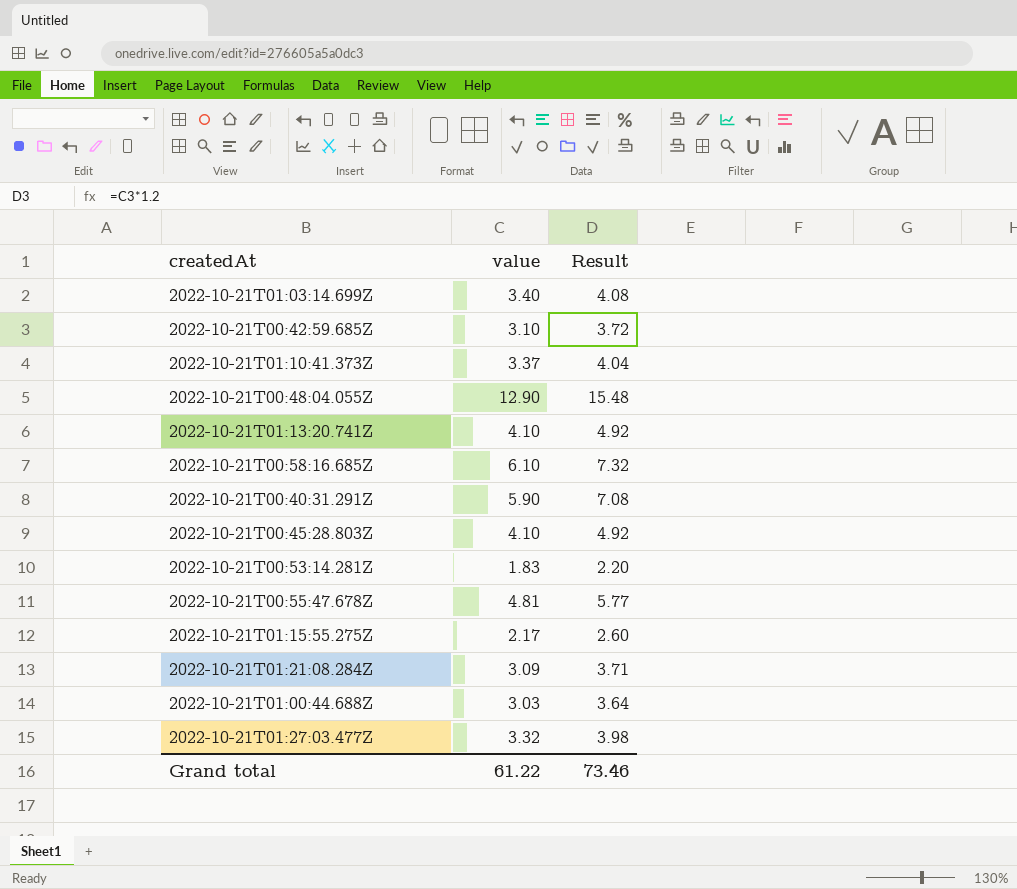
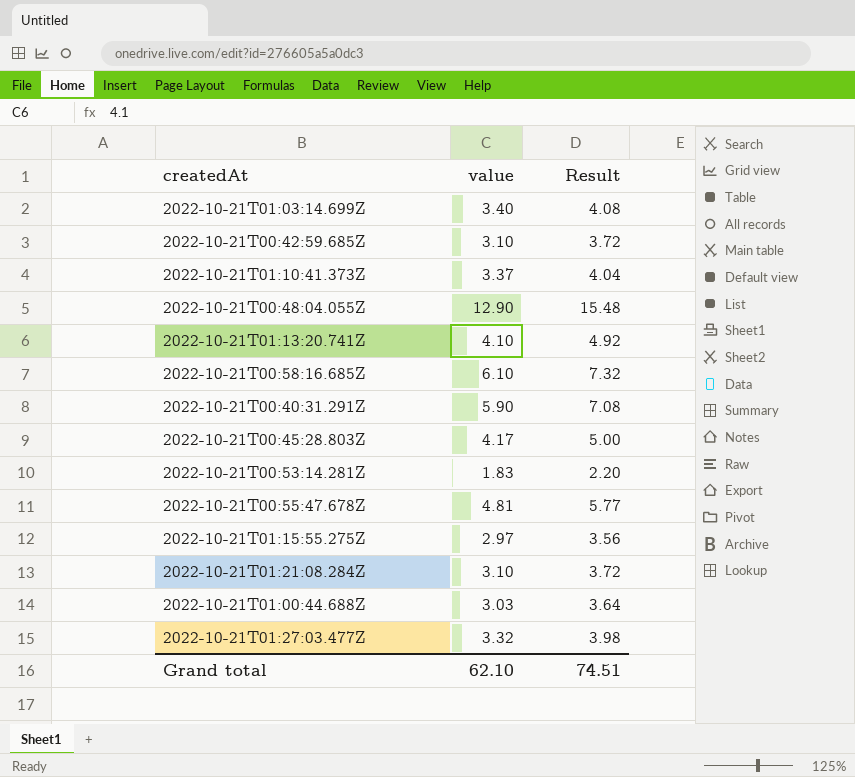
2022-10-21T00:45:28.803Z | value: 4.10 -> 4.17
2022-10-21T00:45:28.803Z | Result: 4.92 -> 5.00
2022-10-21T01:15:55.275Z | value: 2.17 -> 2.97
2022-10-21T01:15:55.275Z | Result: 2.60 -> 3.56
2022-10-21T01:21:08.284Z | value: 3.09 -> 3.10
2022-10-21T01:21:08.284Z | Result: 3.71 -> 3.72
Grand total | value: 61.22 -> 62.10
Grand total | Result: 73.46 -> 74.51

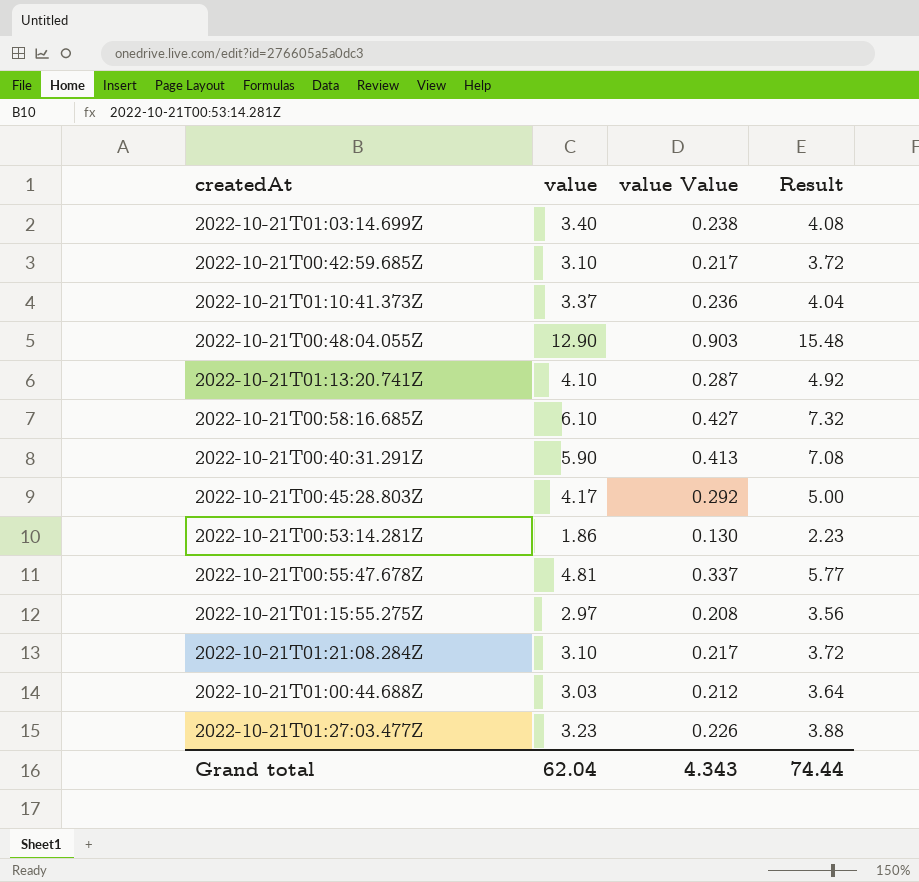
column value Value | formula: none -> [value] * 0.07
2022-10-21T00:53:14.281Z | value: 1.83 -> 1.86
2022-10-21T00:53:14.281Z | Result: 2.20 -> 2.23
2022-10-21T01:27:03.477Z | value: 3.32 -> 3.23
2022-10-21T01:27:03.477Z | Result: 3.98 -> 3.88
Grand total | value: 62.10 -> 62.04
Grand total | Result: 74.51 -> 74.44

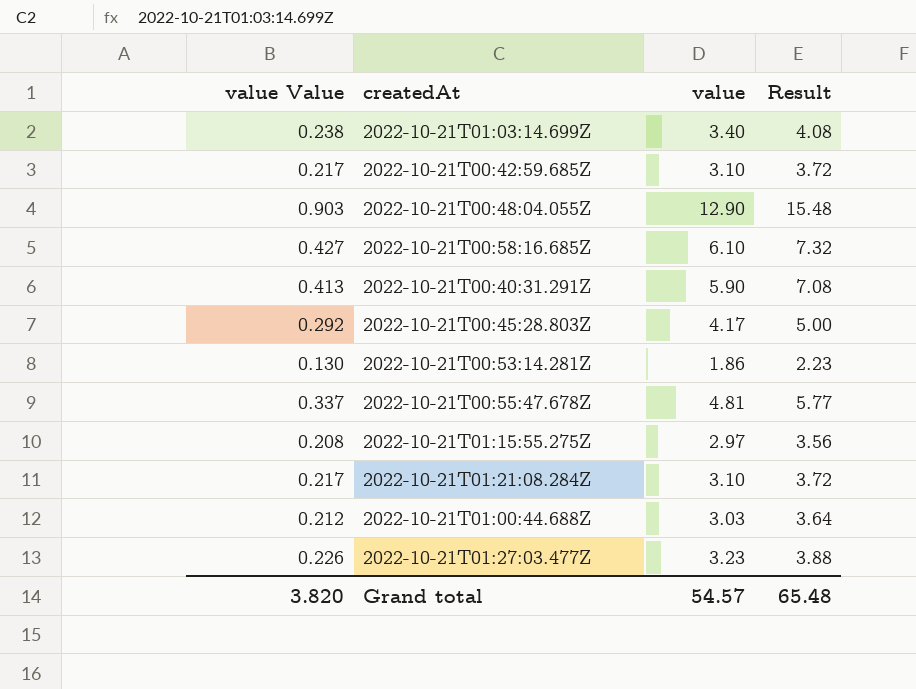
column value Value | position: 3 -> 1
row 2022-10-21T01:10:41.373Z: 3.37 | 0.236 | 4.04 -> none
row 2022-10-21T01:13:20.741Z: 4.10 | 0.287 | 4.92 -> none
Grand total | value Value: 4.343 -> 3.820
Grand total | value: 62.04 -> 54.57
Grand total | Result: 74.44 -> 65.48

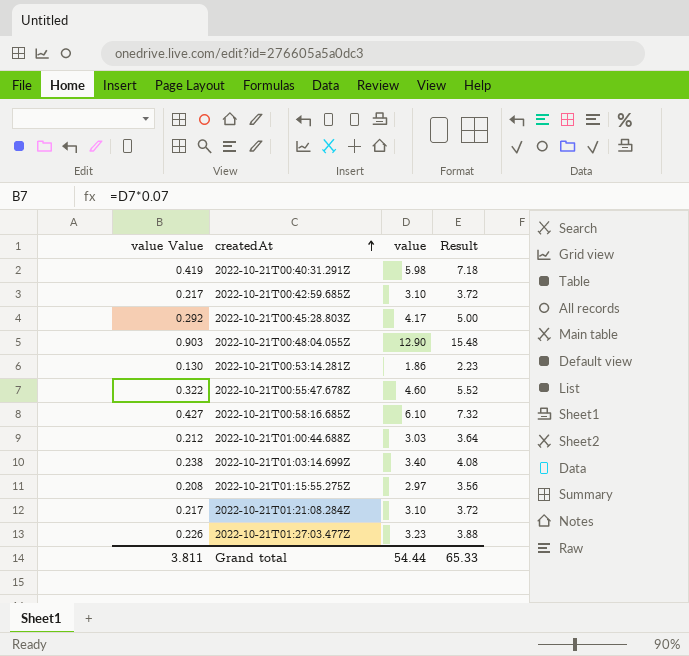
row order: none -> createdAt ascending
2022-10-21T00:40:31.291Z | value Value: 0.413 -> 0.419
2022-10-21T00:40:31.291Z | value: 5.90 -> 5.98
2022-10-21T00:40:31.291Z | Result: 7.08 -> 7.18
2022-10-21T00:55:47.678Z | value Value: 0.337 -> 0.322
2022-10-21T00:55:47.678Z | value: 4.81 -> 4.60
2022-10-21T00:55:47.678Z | Result: 5.77 -> 5.52
Grand total | value Value: 3.820 -> 3.811
Grand total | value: 54.57 -> 54.44
Grand total | Result: 65.48 -> 65.33

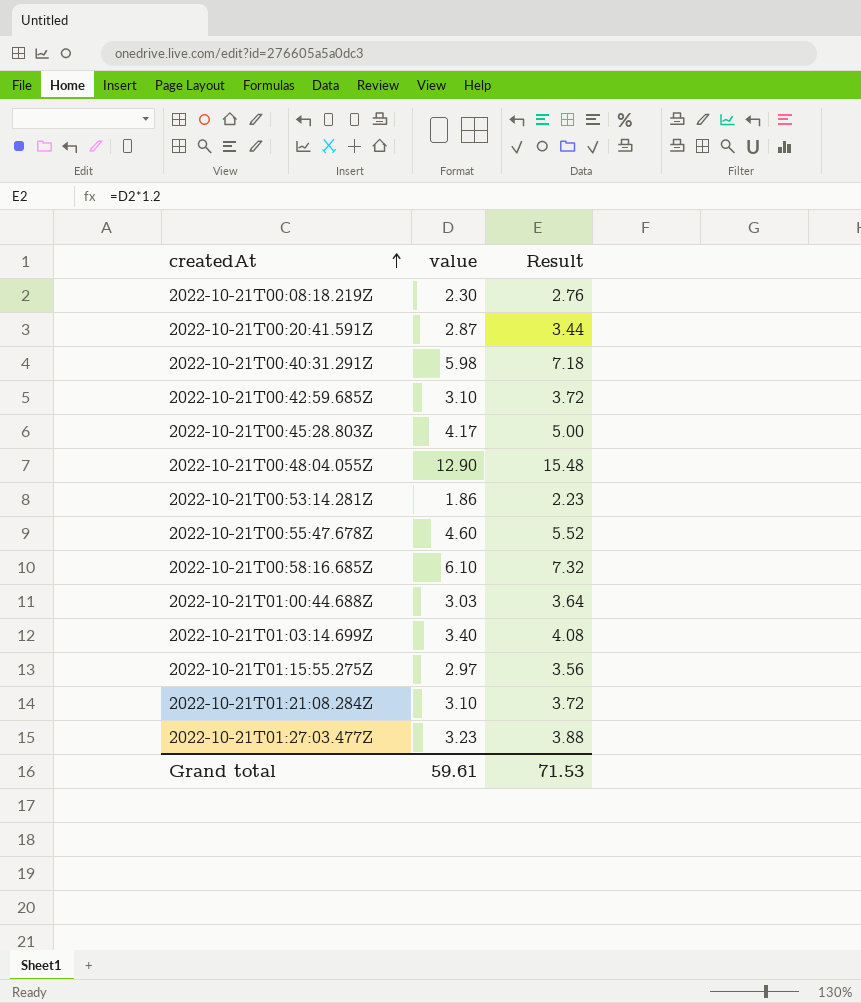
column value Value | formula: [value] * 0.07 -> none
row 2022-10-21T00:08:18.219Z: none -> 2.30 | 2.76
row 2022-10-21T00:20:41.591Z: none -> 2.87 | 3.44
Grand total | value: 54.44 -> 59.61
Grand total | Result: 65.33 -> 71.53

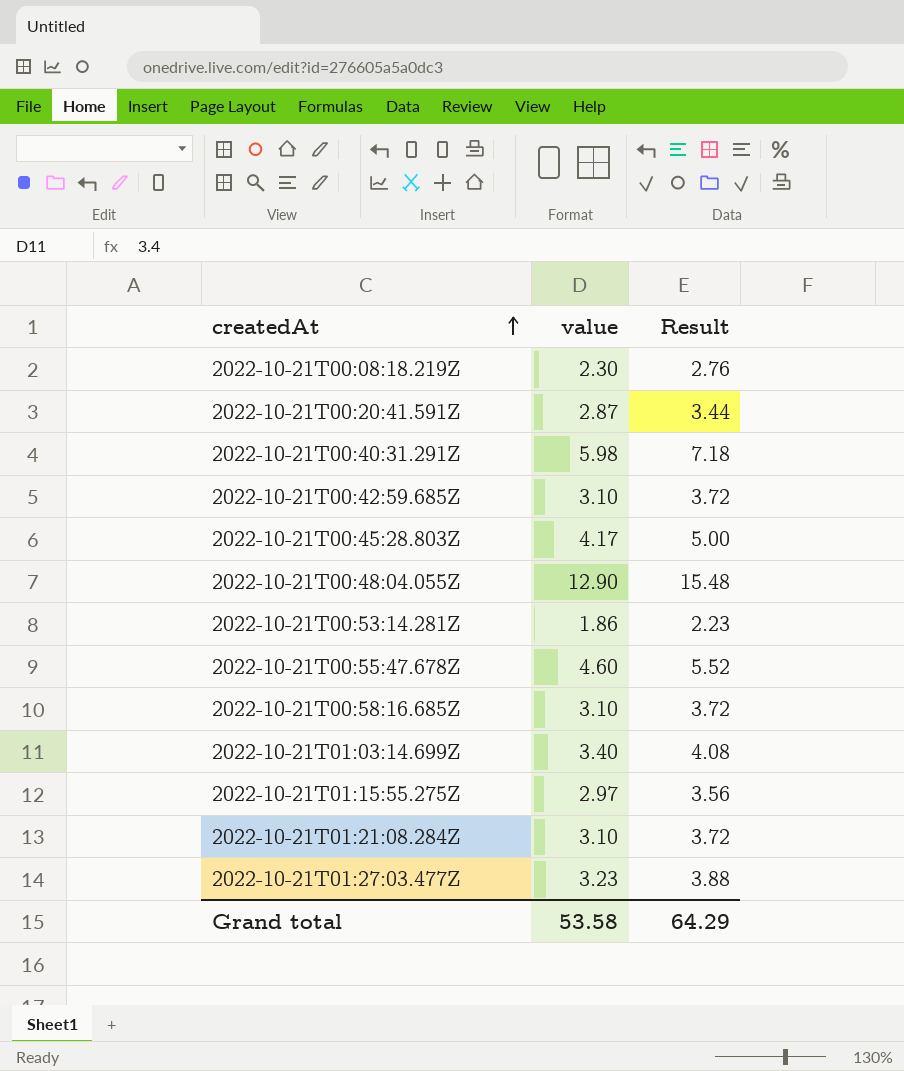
row 2022-10-21T01:00:44.688Z: 3.03 | 3.64 -> none
2022-10-21T00:58:16.685Z | value: 6.10 -> 3.10
2022-10-21T00:58:16.685Z | Result: 7.32 -> 3.72
Grand total | value: 59.61 -> 53.58
Grand total | Result: 71.53 -> 64.29

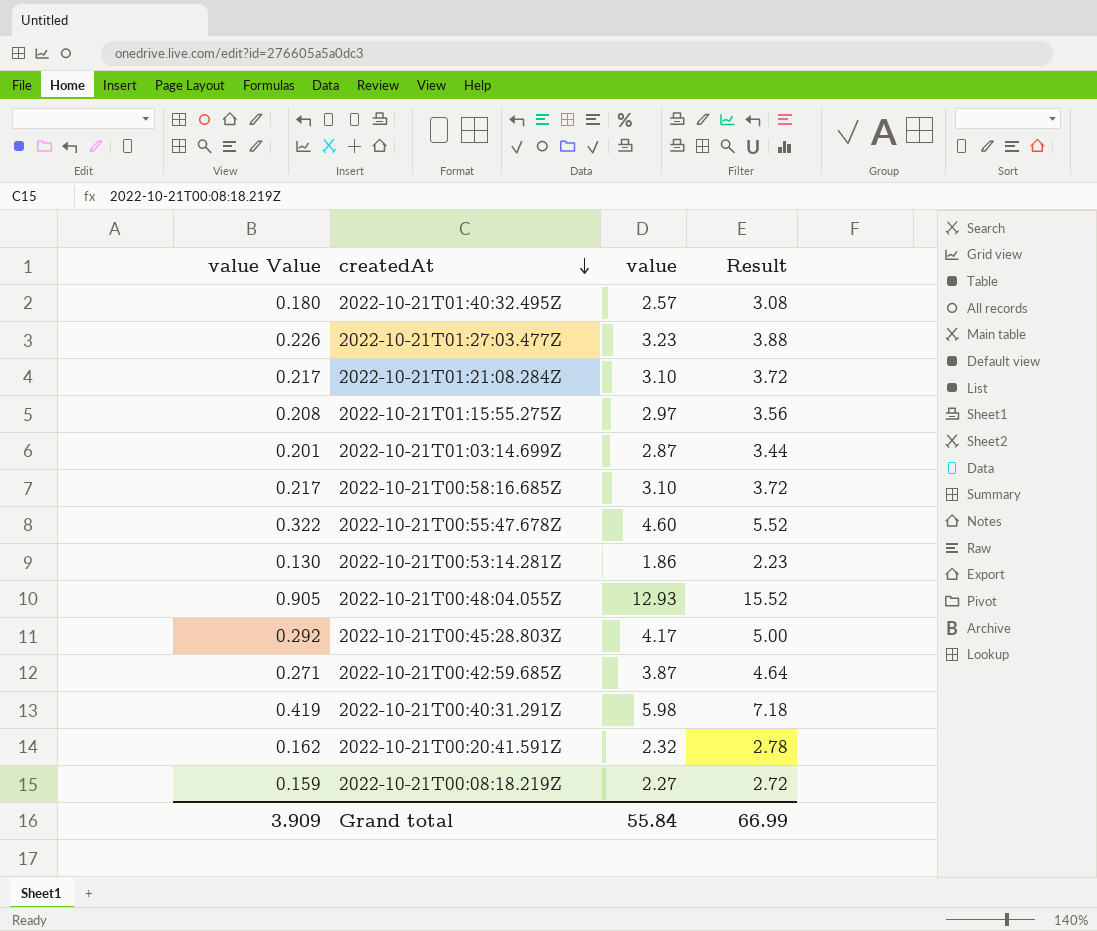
row order: createdAt ascending -> createdAt descending
column value Value | formula: none -> [value] * 0.07
row 2022-10-21T01:40:32.495Z: none -> 0.180 | 2.57 | 3.08
2022-10-21T01:03:14.699Z | value: 3.40 -> 2.87
2022-10-21T01:03:14.699Z | Result: 4.08 -> 3.44
2022-10-21T00:48:04.055Z | value: 12.90 -> 12.93
2022-10-21T00:48:04.055Z | Result: 15.48 -> 15.52
2022-10-21T00:42:59.685Z | value: 3.10 -> 3.87
2022-10-21T00:42:59.685Z | Result: 3.72 -> 4.64
2022-10-21T00:20:41.591Z | value: 2.87 -> 2.32
2022-10-21T00:20:41.591Z | Result: 3.44 -> 2.78
2022-10-21T00:08:18.219Z | value: 2.30 -> 2.27
2022-10-21T00:08:18.219Z | Result: 2.76 -> 2.72
Grand total | value: 53.58 -> 55.84
Grand total | Result: 64.29 -> 66.99

